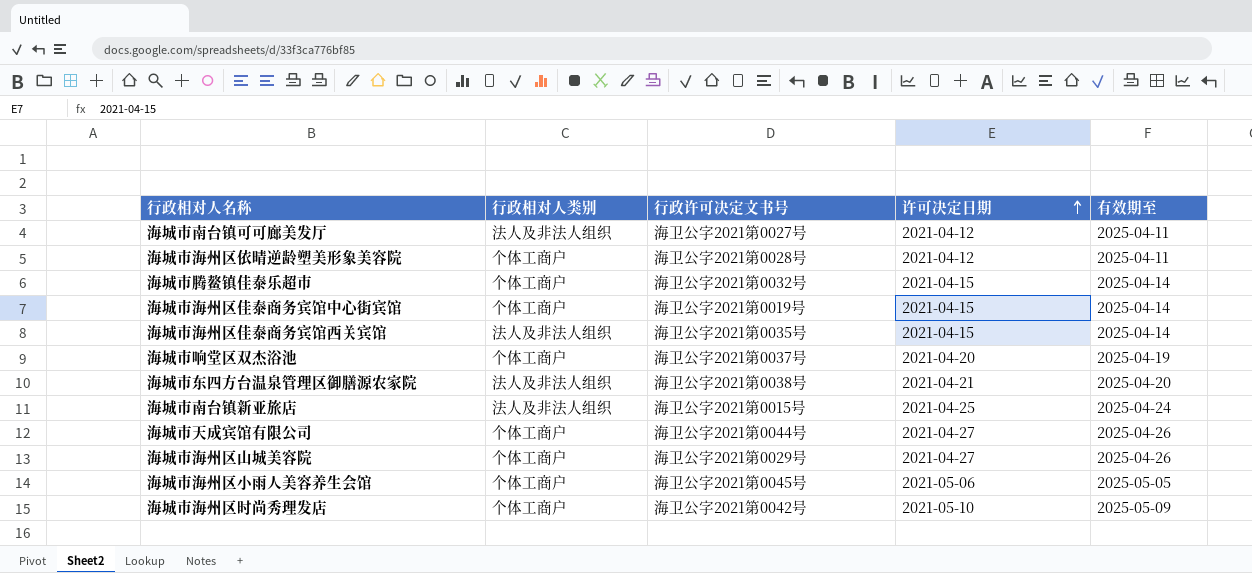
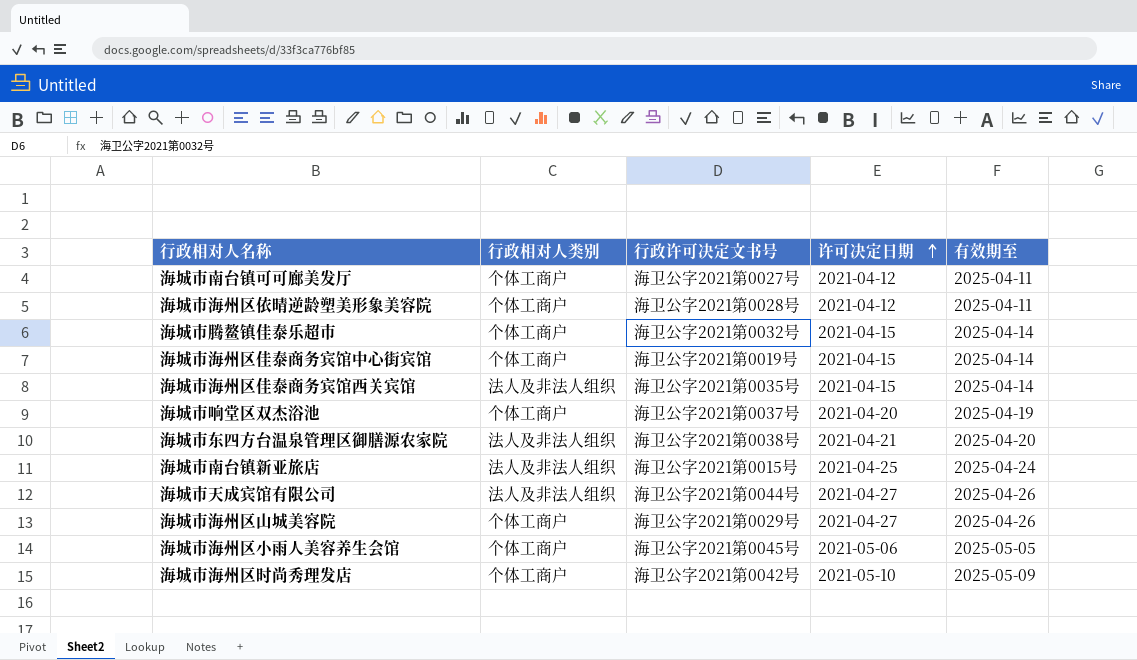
海城市南台镇可可廊美发厅 | 行政相对人类别: 法人及非法人组织 -> 个体工商户
海城市天成宾馆有限公司 | 行政相对人类别: 个体工商户 -> 法人及非法人组织

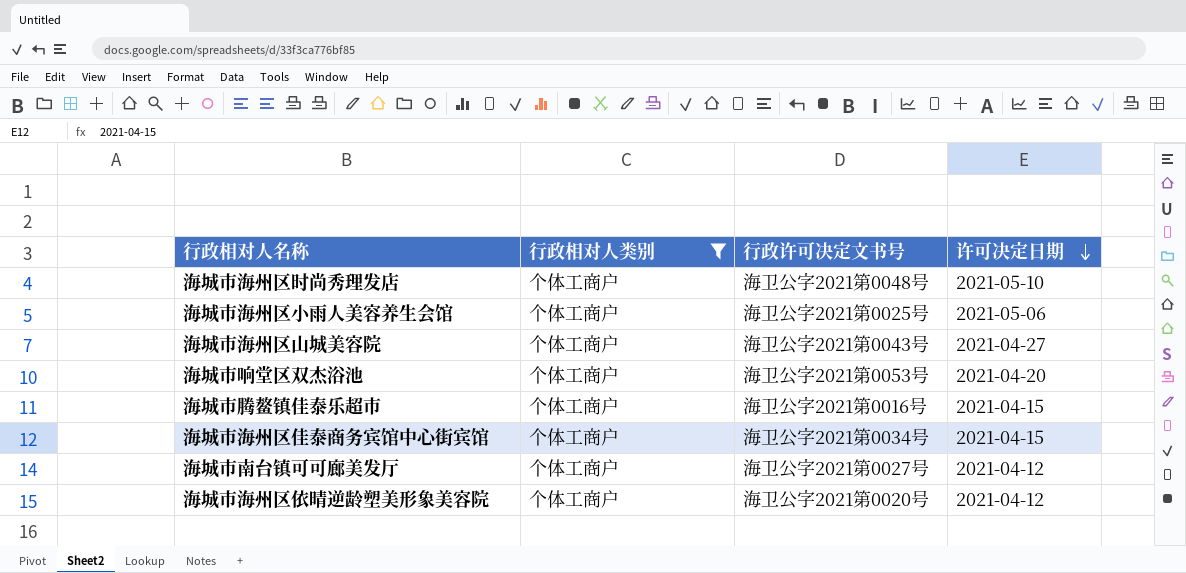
filter: none -> 行政相对人类别 = 个体工商户
row order: 许可决定日期 ascending -> 许可决定日期 descending
column 有效期至 | position: 5 -> none
海城市海州区时尚秀理发店 | 行政许可决定文书号: 海卫公字2021第0042号 -> 海卫公字2021第0048号
海城市海州区小雨人美容养生会馆 | 行政许可决定文书号: 海卫公字2021第0045号 -> 海卫公字2021第0025号
海城市海州区山城美容院 | 行政许可决定文书号: 海卫公字2021第0029号 -> 海卫公字2021第0043号
海城市响堂区双杰浴池 | 行政许可决定文书号: 海卫公字2021第0037号 -> 海卫公字2021第0053号
海城市腾鳌镇佳泰乐超市 | 行政许可决定文书号: 海卫公字2021第0032号 -> 海卫公字2021第0016号
海城市海州区佳泰商务宾馆中心街宾馆 | 行政许可决定文书号: 海卫公字2021第0019号 -> 海卫公字2021第0034号
海城市海州区依晴逆龄塑美形象美容院 | 行政许可决定文书号: 海卫公字2021第0028号 -> 海卫公字2021第0020号

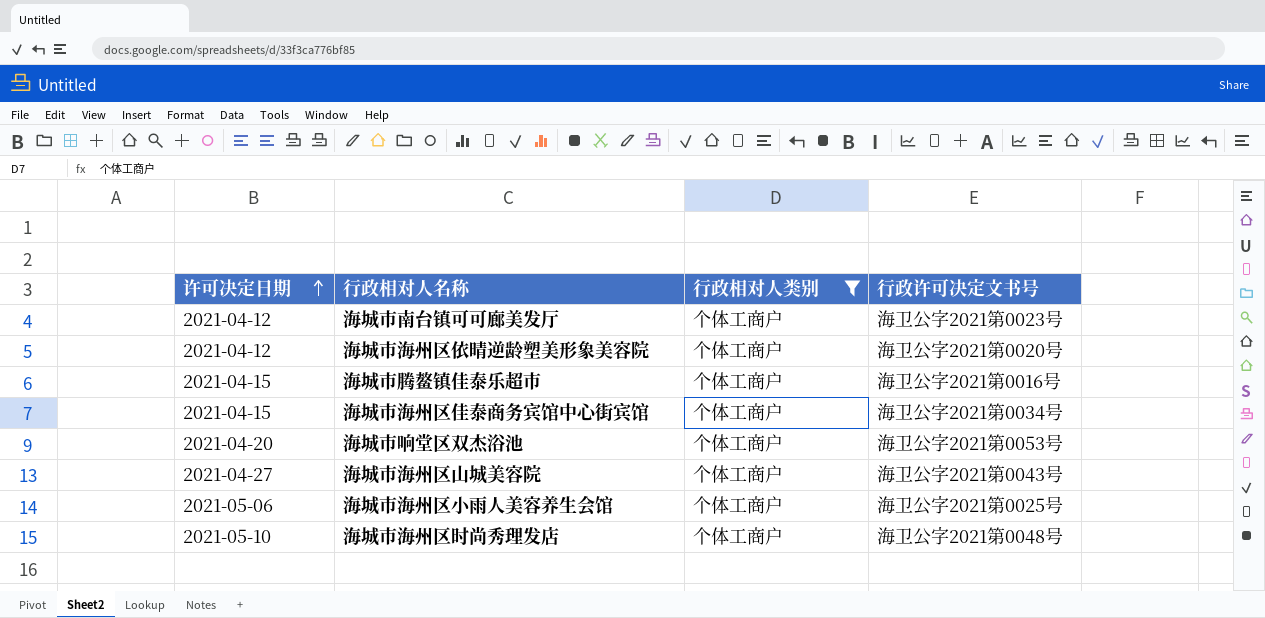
row order: 许可决定日期 descending -> 许可决定日期 ascending
column 许可决定日期 | position: 4 -> 1
海城市南台镇可可廊美发厅 | 行政许可决定文书号: 海卫公字2021第0027号 -> 海卫公字2021第0023号

